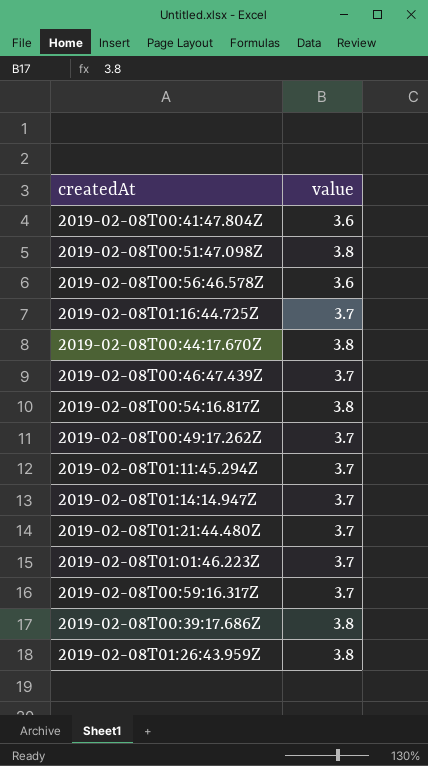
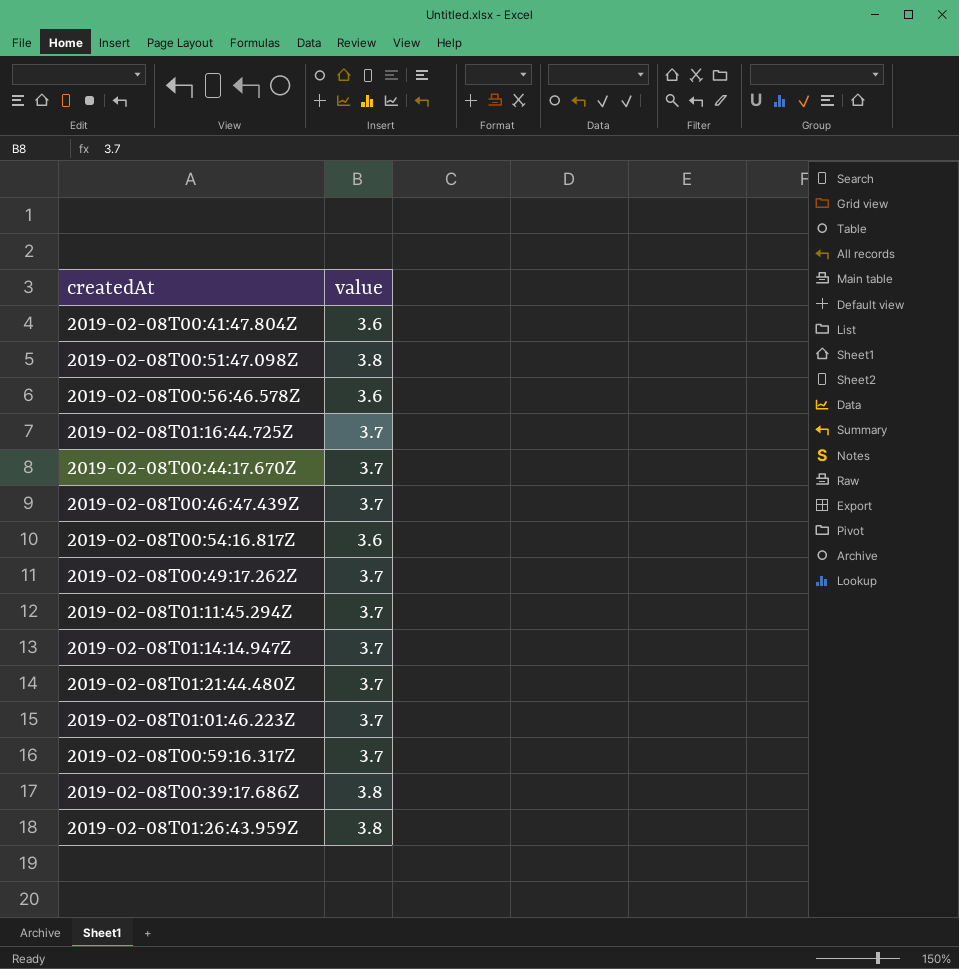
2019-02-08T00:44:17.670Z | value: 3.8 -> 3.7
2019-02-08T00:54:16.817Z | value: 3.8 -> 3.6

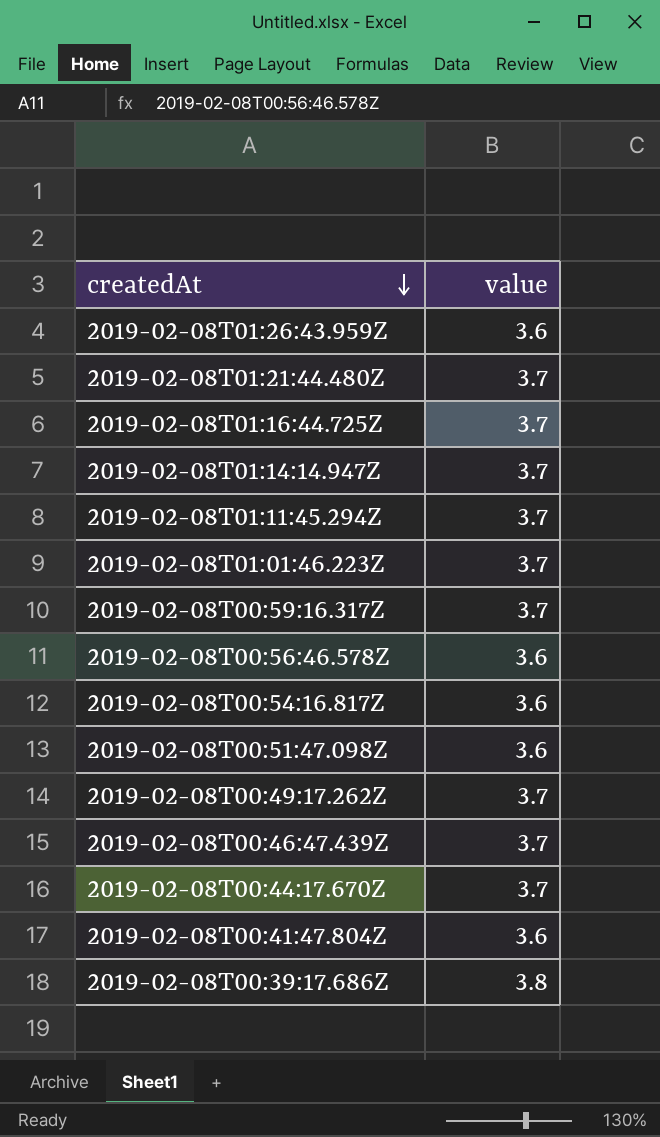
row order: none -> createdAt descending
2019-02-08T01:26:43.959Z | value: 3.8 -> 3.6
2019-02-08T00:51:47.098Z | value: 3.8 -> 3.6

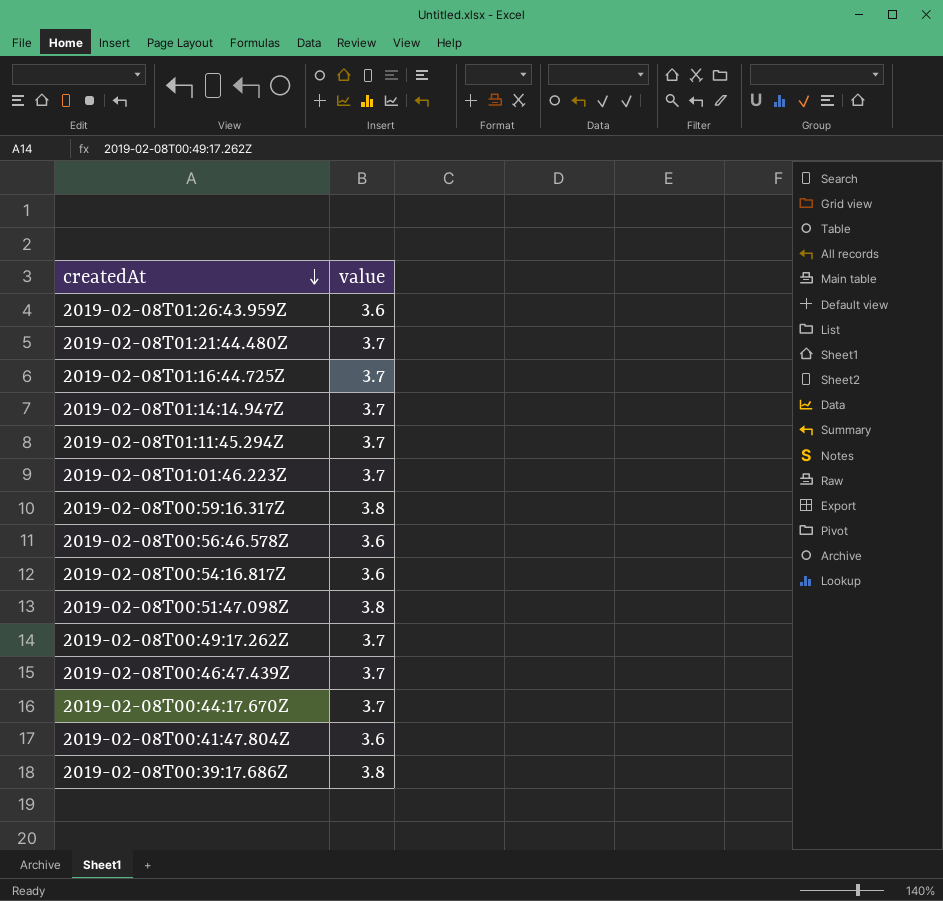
2019-02-08T00:59:16.317Z | value: 3.7 -> 3.8
2019-02-08T00:51:47.098Z | value: 3.6 -> 3.8

